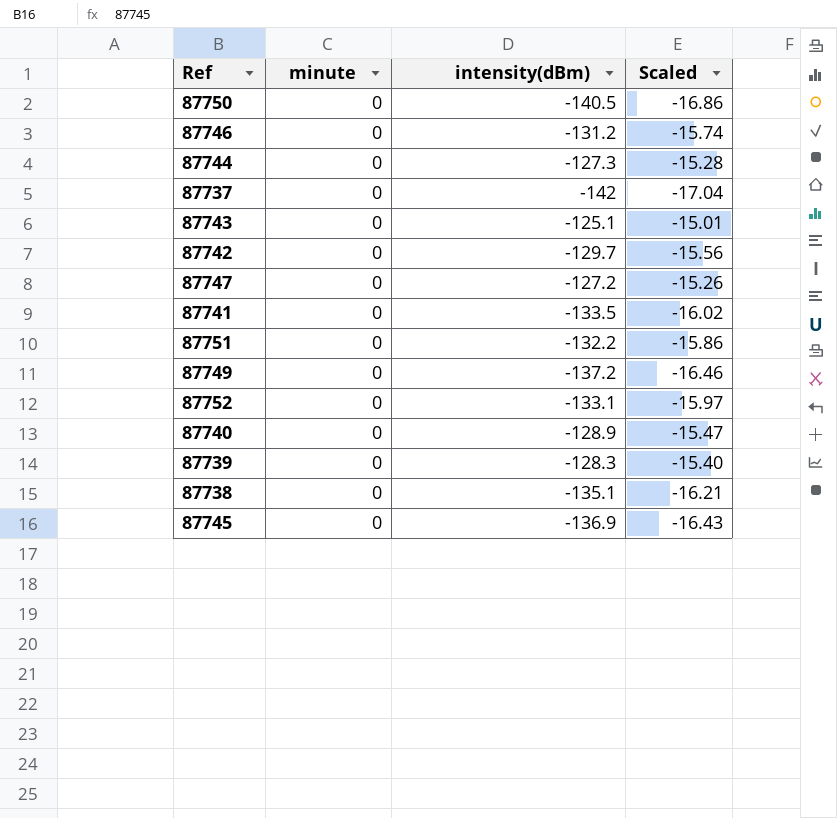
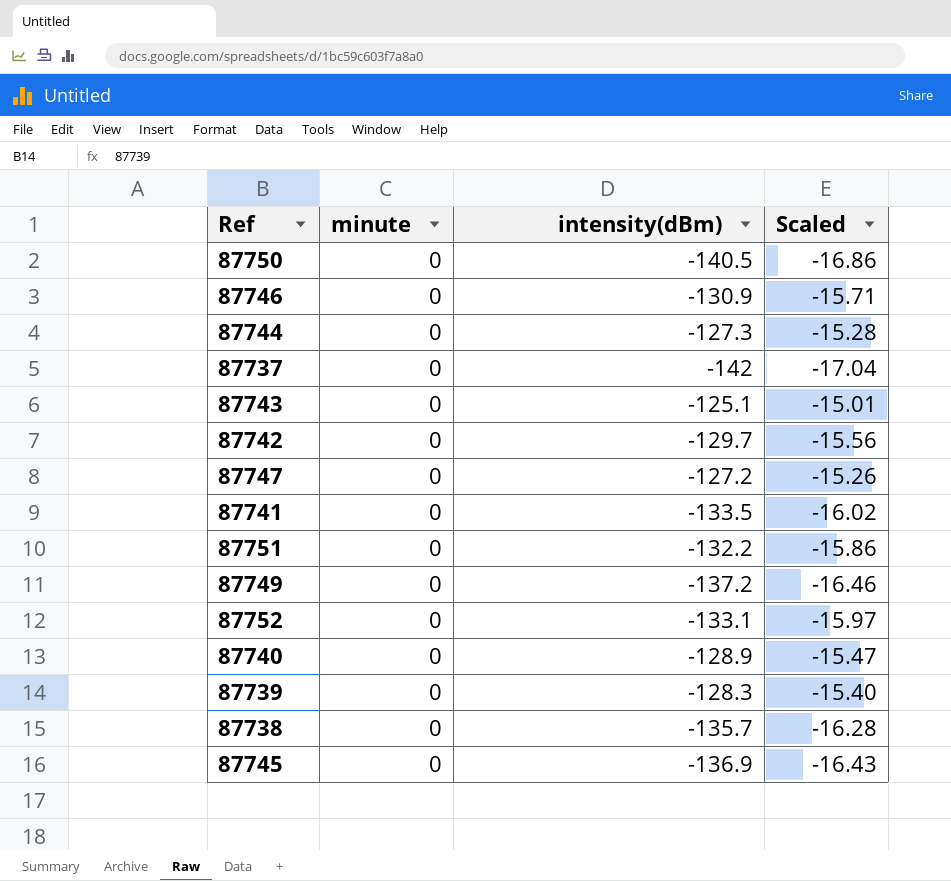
87746 | intensity(dBm): -131.2 -> -130.9
87746 | Scaled: -15.74 -> -15.71
87738 | intensity(dBm): -135.1 -> -135.7
87738 | Scaled: -16.21 -> -16.28

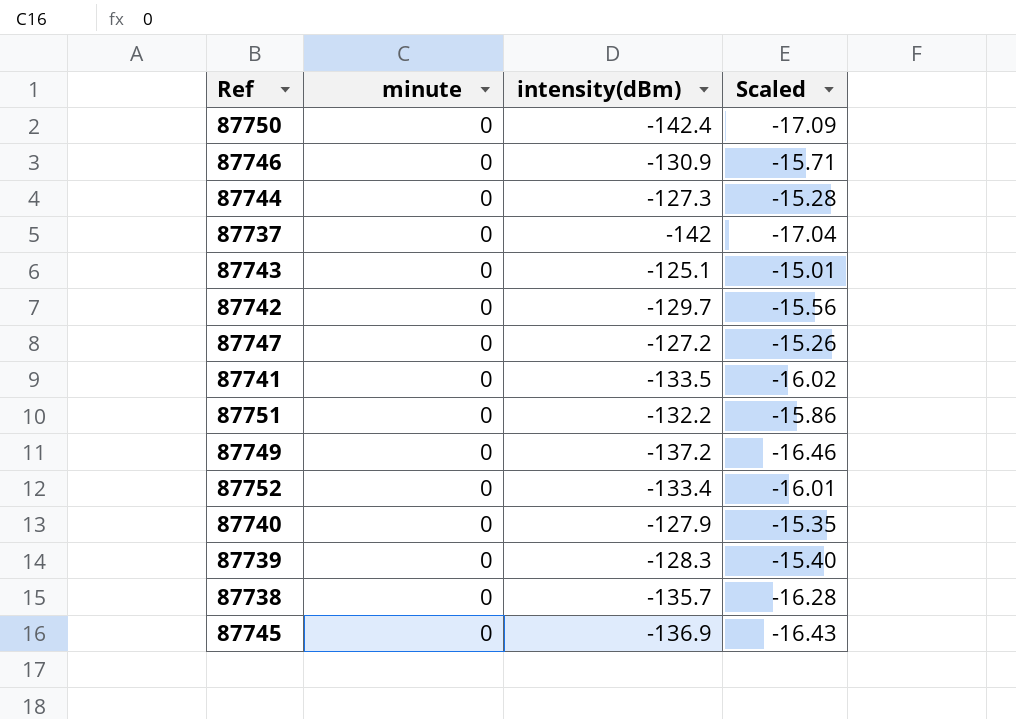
87750 | intensity(dBm): -140.5 -> -142.4
87750 | Scaled: -16.86 -> -17.09
87752 | intensity(dBm): -133.1 -> -133.4
87752 | Scaled: -15.97 -> -16.01
87740 | intensity(dBm): -128.9 -> -127.9
87740 | Scaled: -15.47 -> -15.35

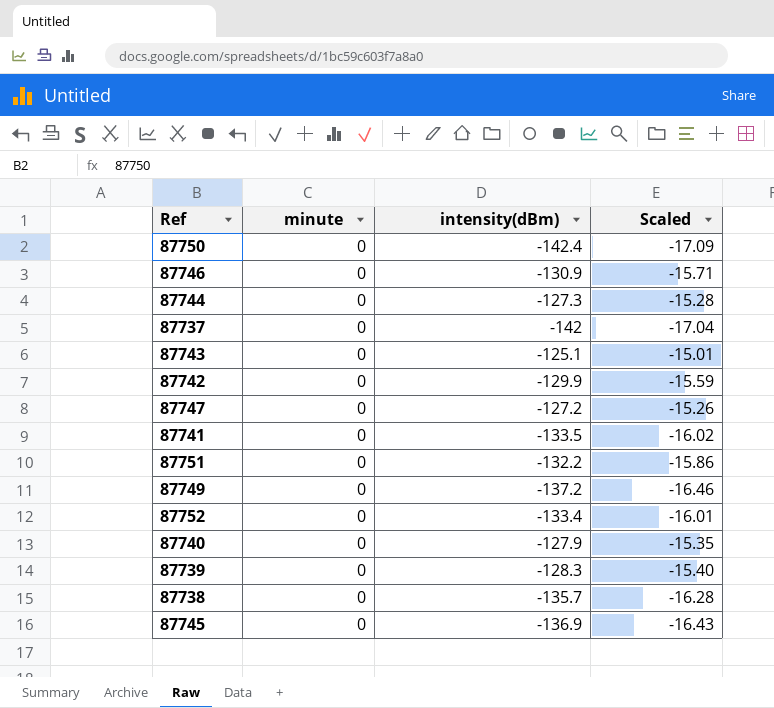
87742 | intensity(dBm): -129.7 -> -129.9
87742 | Scaled: -15.56 -> -15.59

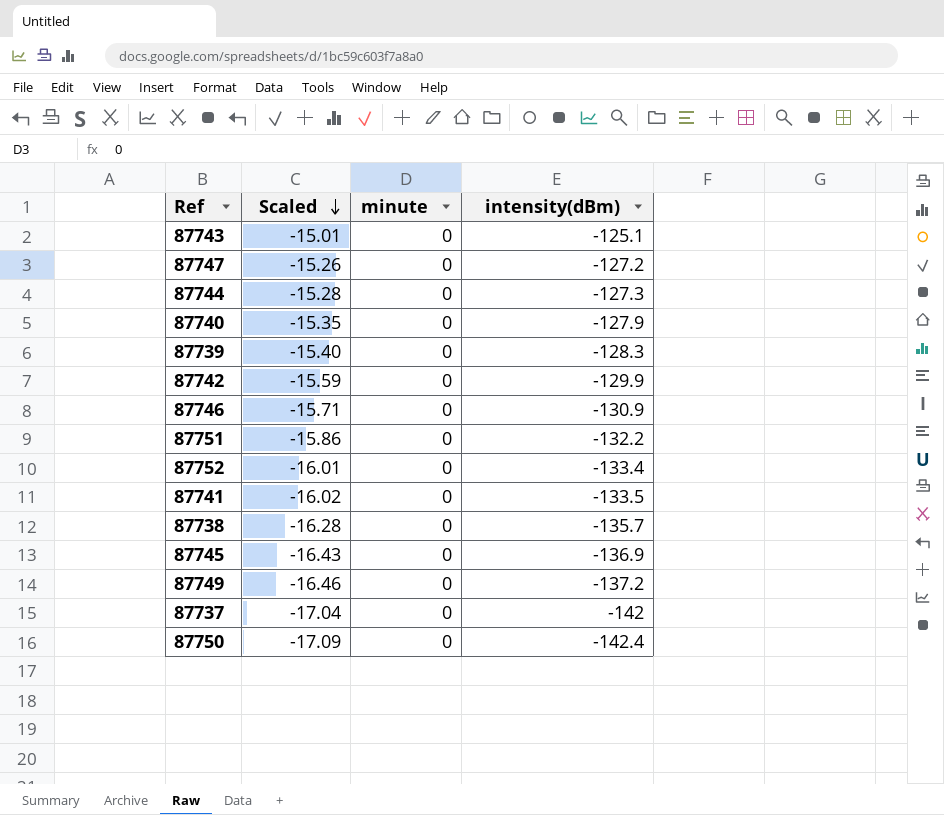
row order: none -> Scaled descending
column Scaled | position: 4 -> 2

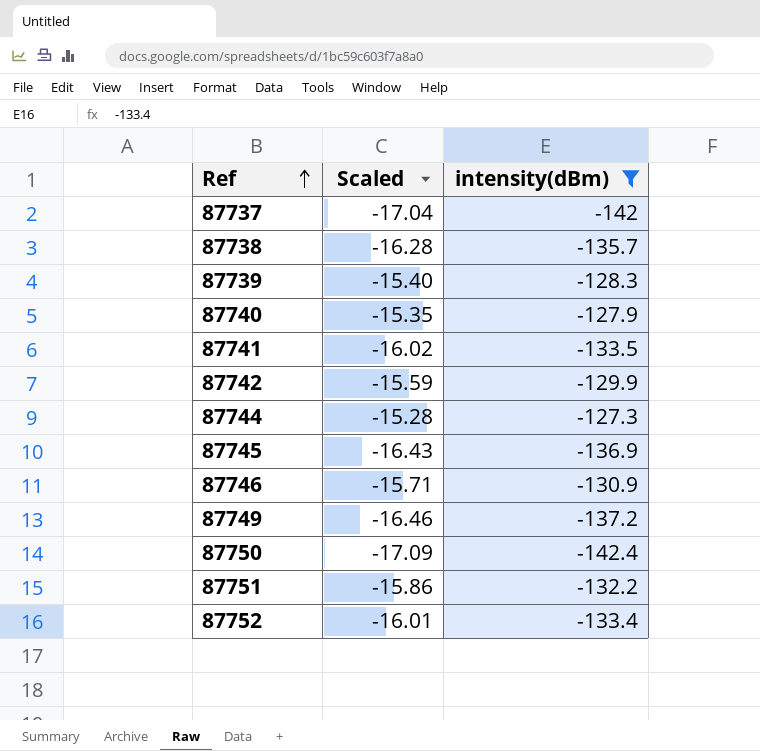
filter: none -> intensity(dBm) <= -127.3
row order: Scaled descending -> Ref ascending
column minute | position: 3 -> none

